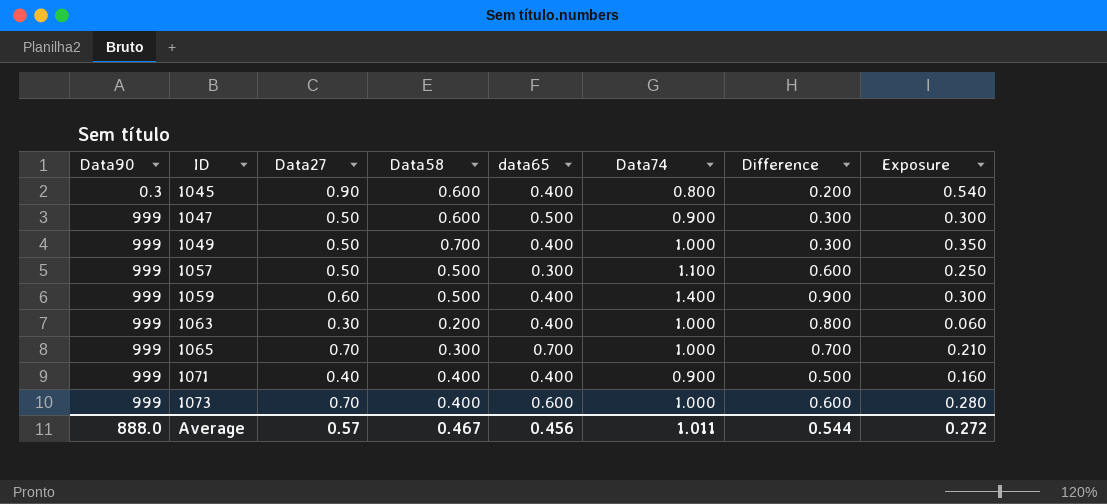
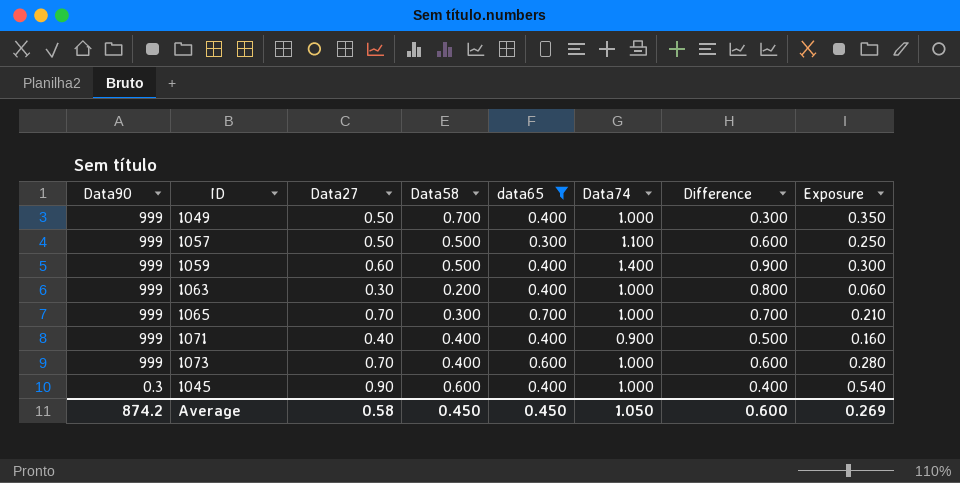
filter: none -> data65 != 0.500
row order: Data90 ascending -> Data90 descending
1045 | Data74: 0.800 -> 1.000
1045 | Difference: 0.200 -> 0.400
Average | Data90: 888.0 -> 874.2
Average | Data27: 0.57 -> 0.58
Average | Data58: 0.467 -> 0.450
Average | data65: 0.456 -> 0.450
Average | Data74: 1.011 -> 1.050
Average | Difference: 0.544 -> 0.600
Average | Exposure: 0.272 -> 0.269

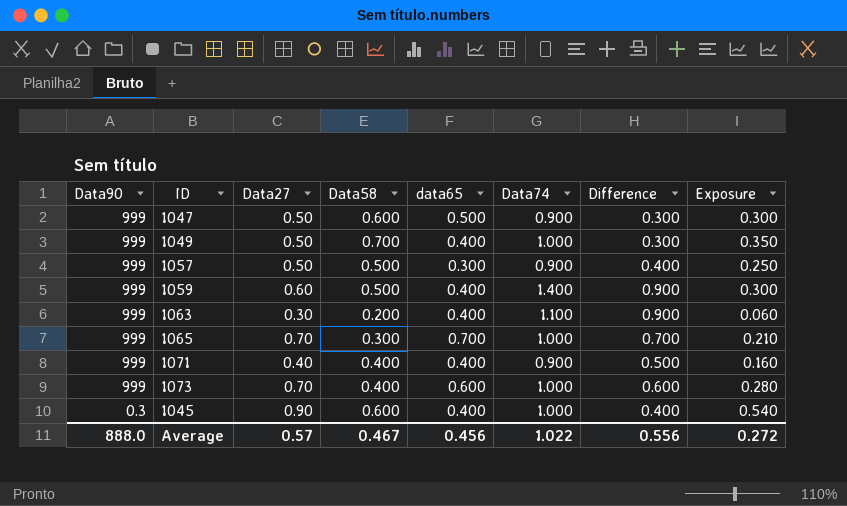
filter: data65 != 0.500 -> none
1057 | Data74: 1.100 -> 0.900
1057 | Difference: 0.600 -> 0.400
1063 | Data74: 1.000 -> 1.100
1063 | Difference: 0.800 -> 0.900
Average | Data90: 874.2 -> 888.0
Average | Data27: 0.58 -> 0.57
Average | Data58: 0.450 -> 0.467
Average | data65: 0.450 -> 0.456
Average | Data74: 1.050 -> 1.022
Average | Difference: 0.600 -> 0.556
Average | Exposure: 0.269 -> 0.272

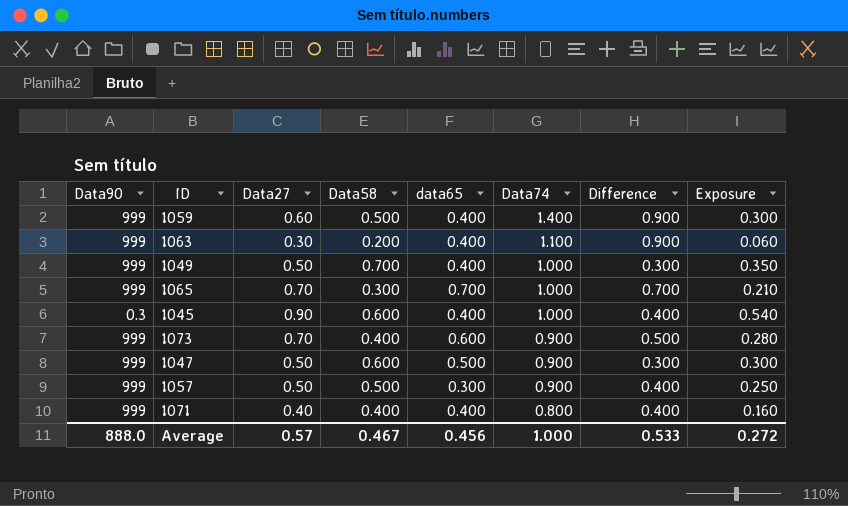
row order: Data90 descending -> Data74 descending
1073 | Data74: 1.000 -> 0.900
1073 | Difference: 0.600 -> 0.500
1071 | Data74: 0.900 -> 0.800
1071 | Difference: 0.500 -> 0.400
Average | Data74: 1.022 -> 1.000
Average | Difference: 0.556 -> 0.533

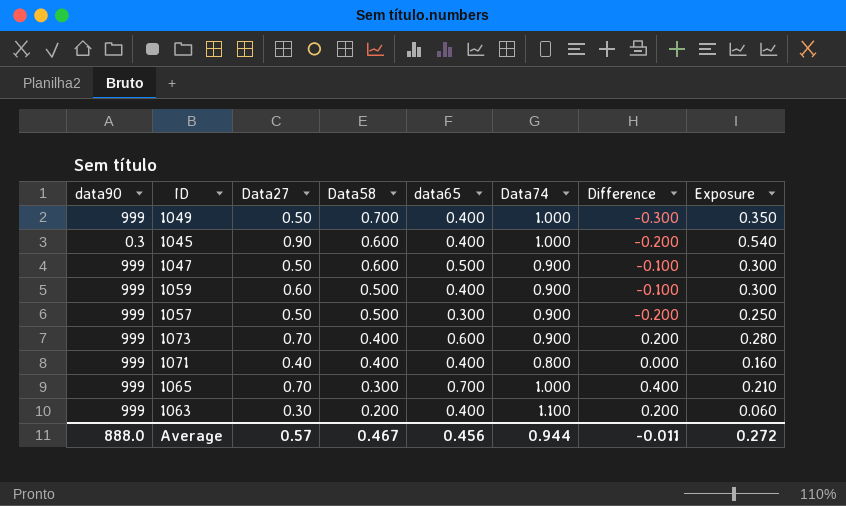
row order: Data74 descending -> Data58 descending
column name: Data90 -> data90
column Difference | formula: [Data74] - [Data58] -> [data65] - [Data58]
1059 | Data74: 1.400 -> 0.900
Average | Data74: 1.000 -> 0.944
Average | Difference: 0.533 -> -0.011

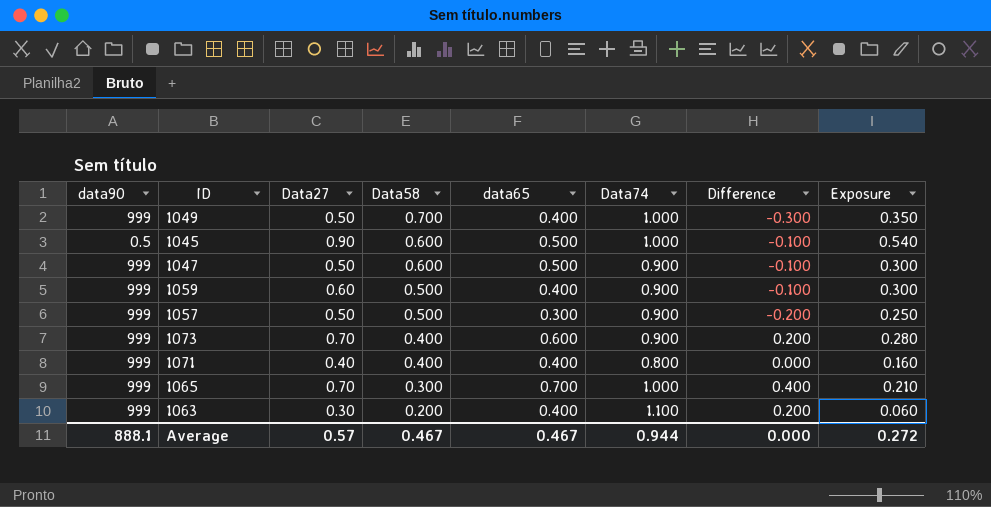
1045 | data90: 0.3 -> 0.5
1045 | data65: 0.400 -> 0.500
1045 | Difference: -0.200 -> -0.100
Average | data90: 888.0 -> 888.1
Average | data65: 0.456 -> 0.467
Average | Difference: -0.011 -> 0.000

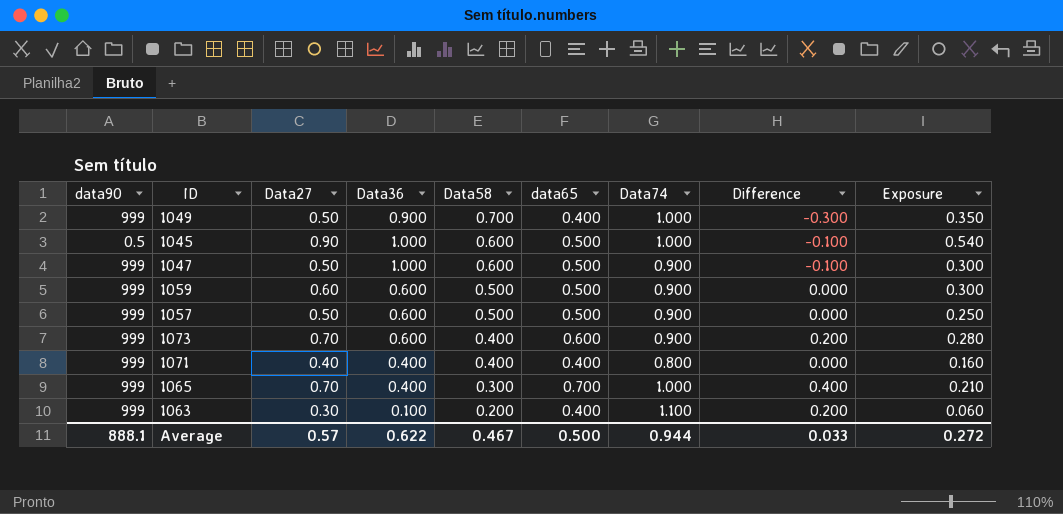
column Data36 | position: none -> 4
1059 | data65: 0.400 -> 0.500
1059 | Difference: -0.100 -> 0.000
1057 | data65: 0.300 -> 0.500
1057 | Difference: -0.200 -> 0.000
Average | data65: 0.467 -> 0.500
Average | Difference: 0.000 -> 0.033

